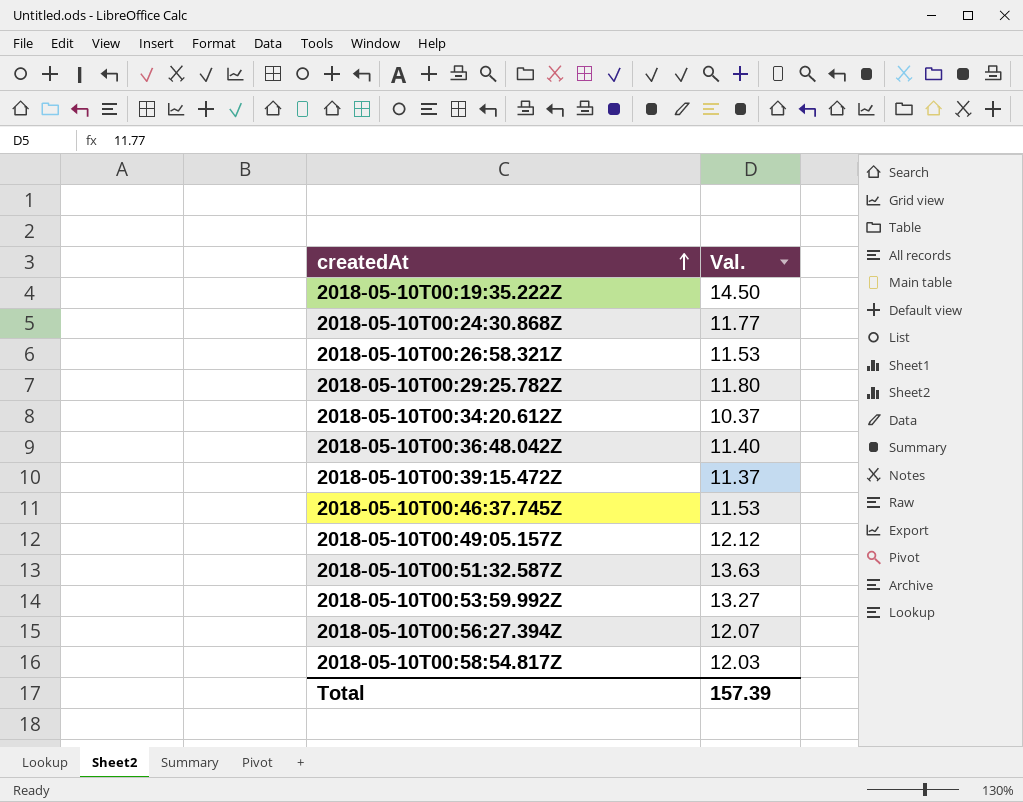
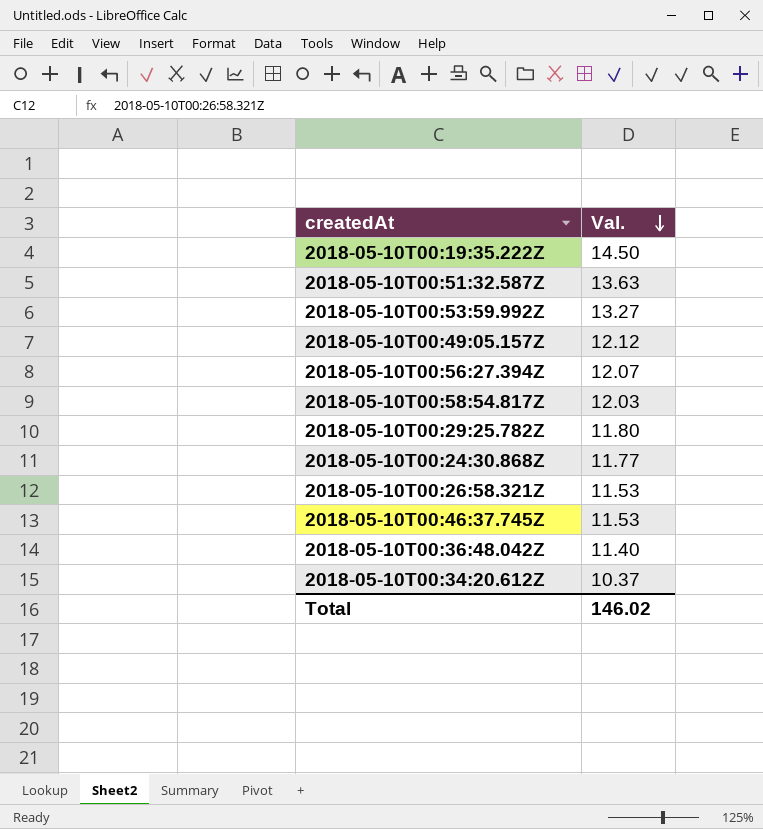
row order: createdAt ascending -> Val. descending
row 2018-05-10T00:39:15.472Z: 11.37 -> none
Total | Val.: 157.39 -> 146.02

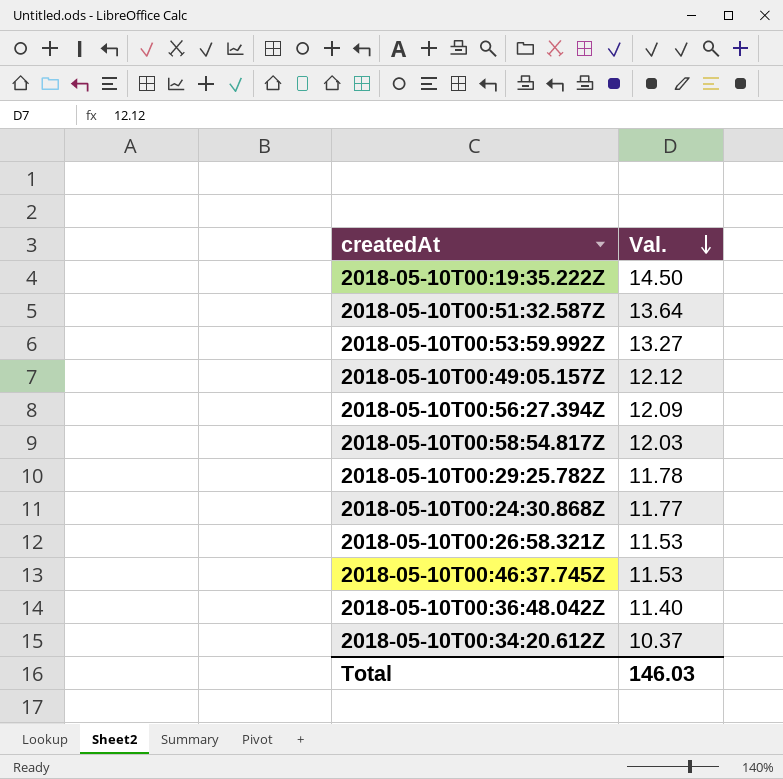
2018-05-10T00:51:32.587Z | Val.: 13.63 -> 13.64
2018-05-10T00:56:27.394Z | Val.: 12.07 -> 12.09
2018-05-10T00:29:25.782Z | Val.: 11.80 -> 11.78
Total | Val.: 146.02 -> 146.03

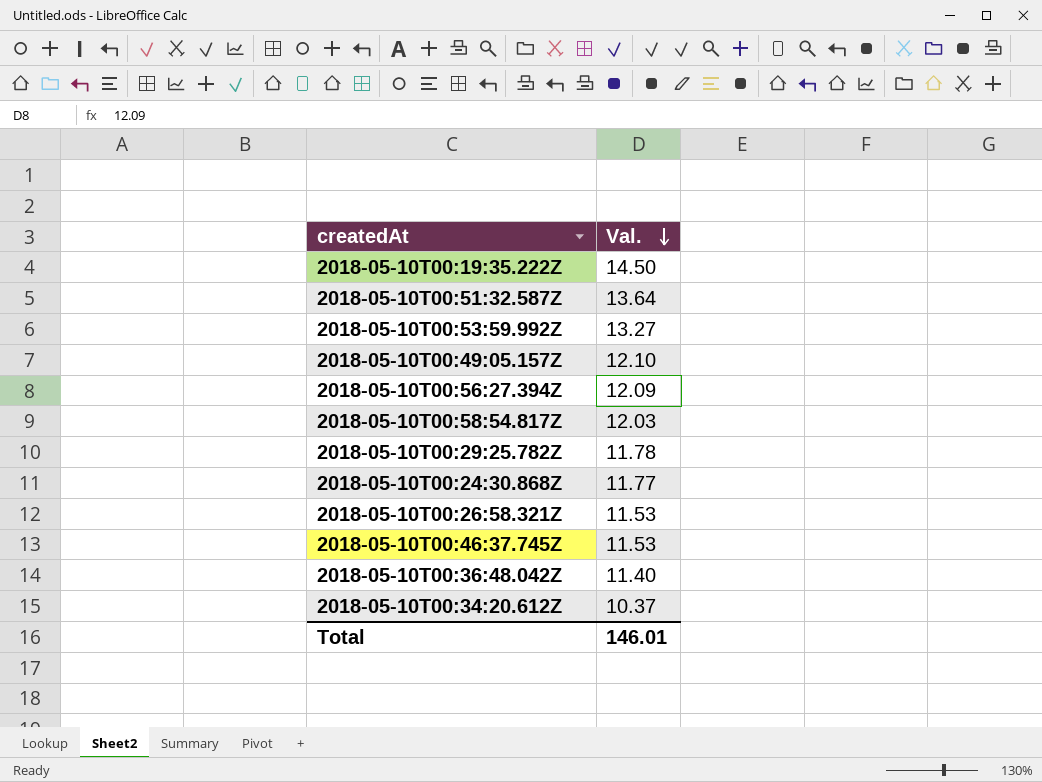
2018-05-10T00:49:05.157Z | Val.: 12.12 -> 12.10
Total | Val.: 146.03 -> 146.01

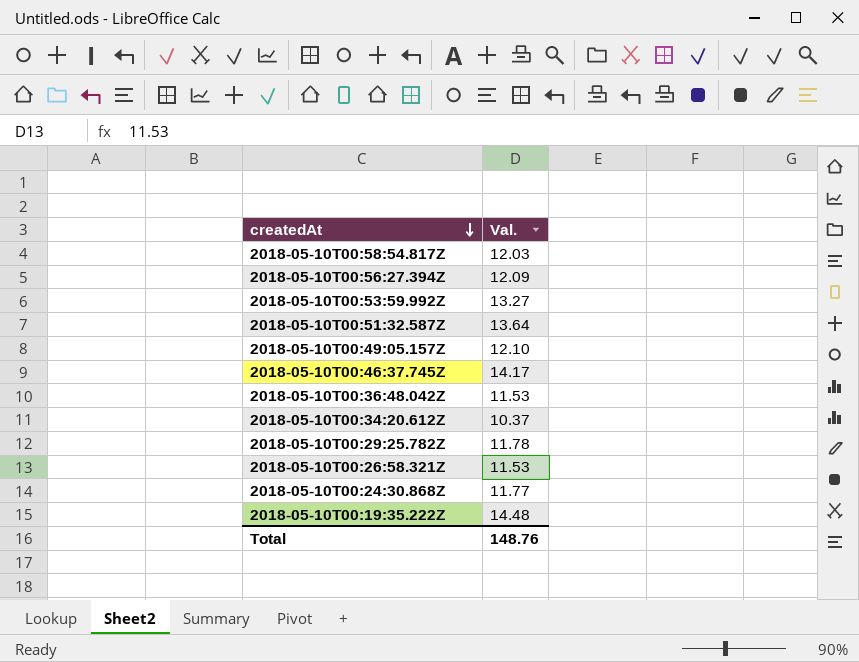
row order: Val. descending -> createdAt descending
2018-05-10T00:46:37.745Z | Val.: 11.53 -> 14.17
2018-05-10T00:36:48.042Z | Val.: 11.40 -> 11.53
2018-05-10T00:19:35.222Z | Val.: 14.50 -> 14.48
Total | Val.: 146.01 -> 148.76

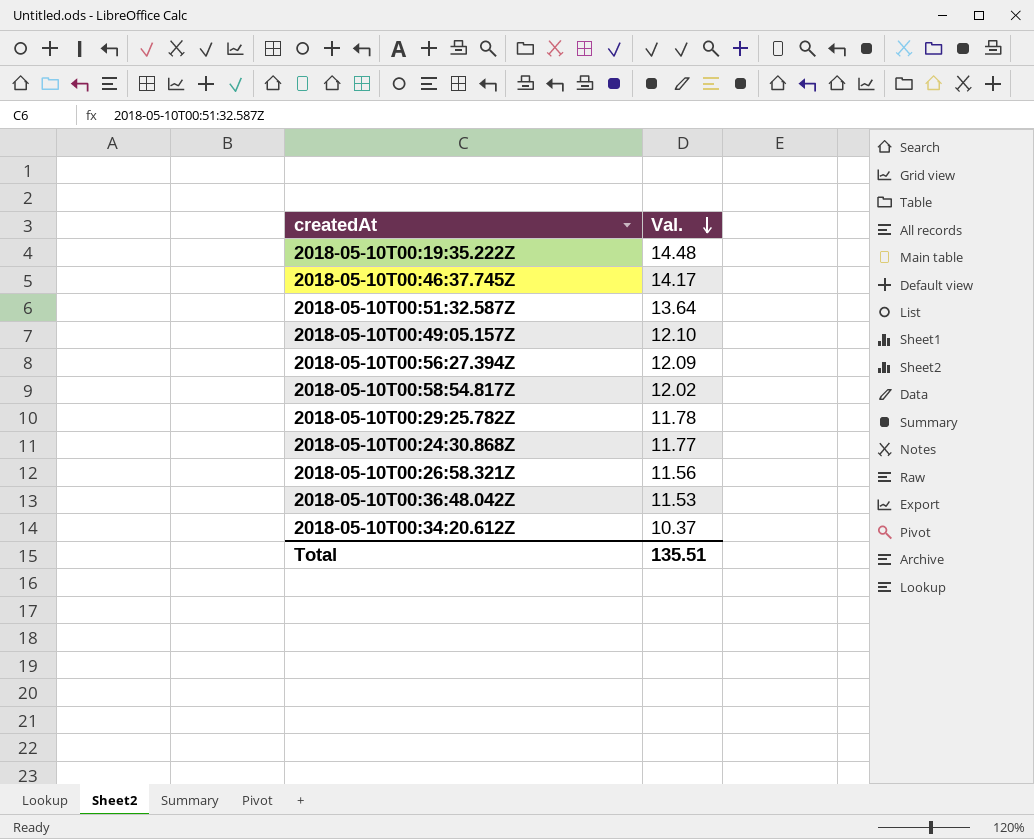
row order: createdAt descending -> Val. descending
row 2018-05-10T00:53:59.992Z: 13.27 -> none
2018-05-10T00:58:54.817Z | Val.: 12.03 -> 12.02
2018-05-10T00:26:58.321Z | Val.: 11.53 -> 11.56
Total | Val.: 148.76 -> 135.51

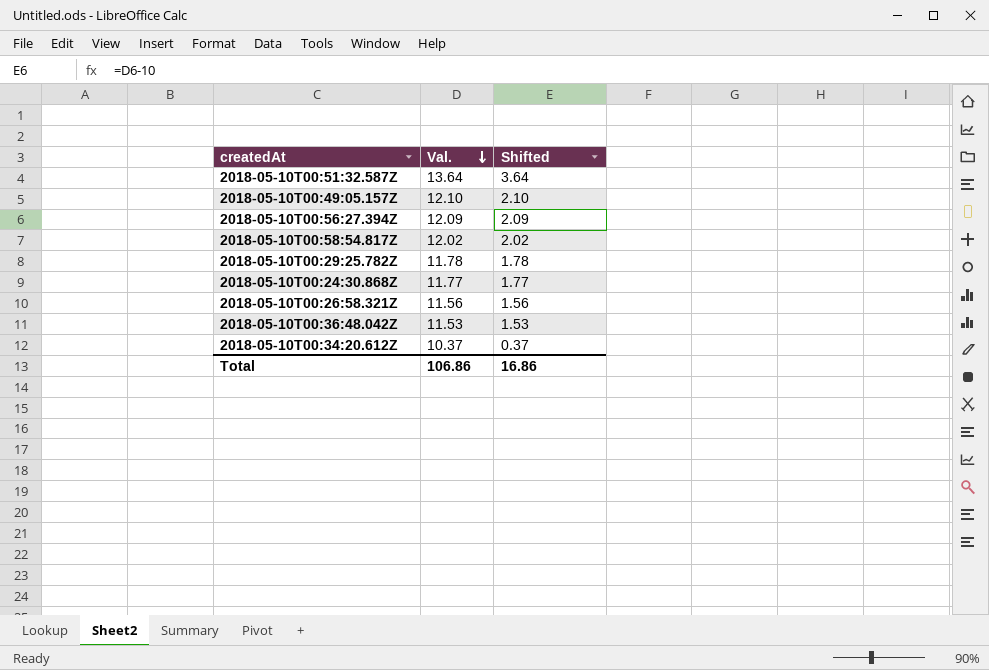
column Shifted | formula: none -> [Val.] - 10
row 2018-05-10T00:19:35.222Z: 14.48 -> none
row 2018-05-10T00:46:37.745Z: 14.17 -> none
Total | Val.: 135.51 -> 106.86

